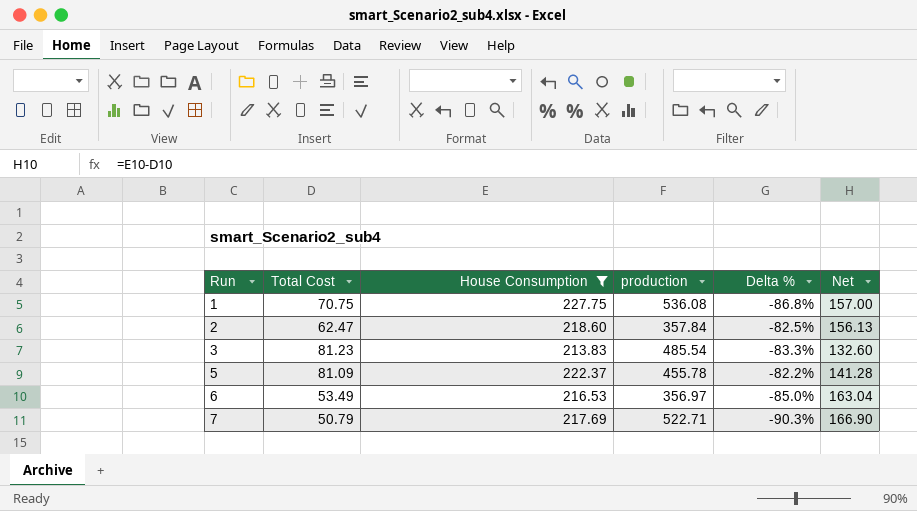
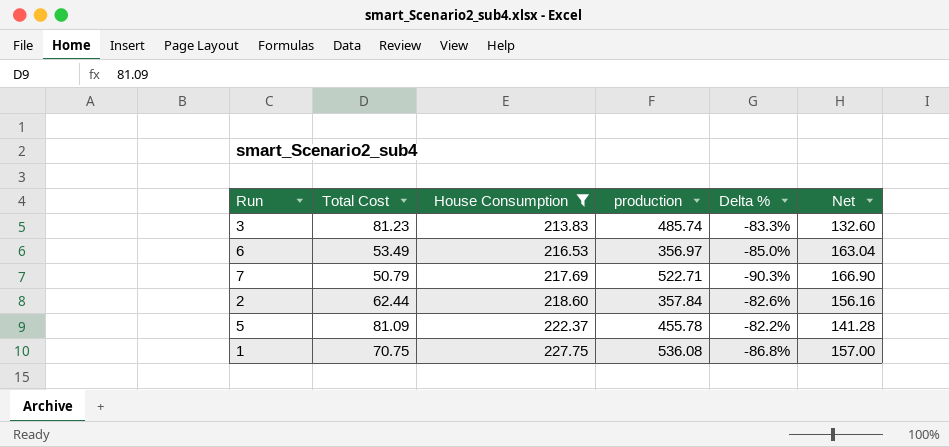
row order: Run ascending -> House Consumption ascending
3 | production: 485.54 -> 485.74
2 | Total Cost: 62.47 -> 62.44
2 | Delta %: -82.5% -> -82.6%
2 | Net: 156.13 -> 156.16

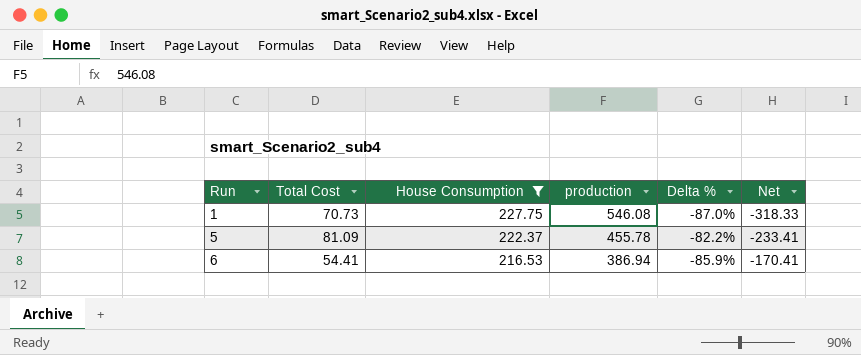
row order: House Consumption ascending -> Run ascending
column Net | formula: [House Consumption] - [Total Cost] -> [House Consumption] - [production]
row 3: 81.23 | 213.83 | 485.74 | -83.3% | 132.60 -> none
row 7: 50.79 | 217.69 | 522.71 | -90.3% | 166.90 -> none
row 2: 62.44 | 218.60 | 357.84 | -82.6% | 156.16 -> none
1 | Total Cost: 70.75 -> 70.73
1 | production: 536.08 -> 546.08
1 | Delta %: -86.8% -> -87.0%
6 | Total Cost: 53.49 -> 54.41
6 | production: 356.97 -> 386.94
6 | Delta %: -85.0% -> -85.9%

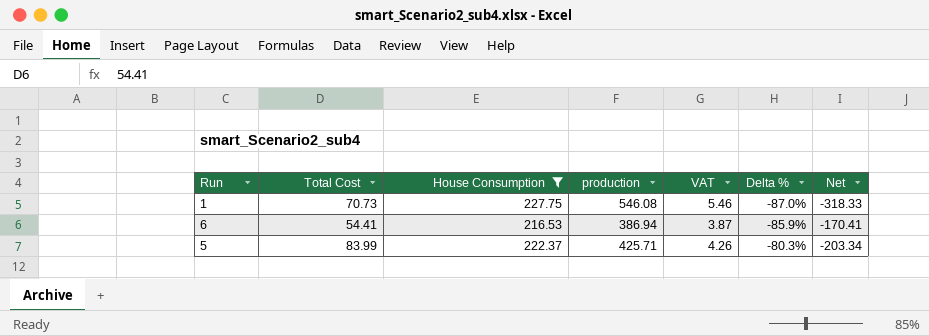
row order: Run ascending -> Delta % ascending
column VAT | formula: none -> [production] * 0.01
5 | Total Cost: 81.09 -> 83.99
5 | production: 455.78 -> 425.71
5 | Delta %: -82.2% -> -80.3%
5 | Net: -233.41 -> -203.34

